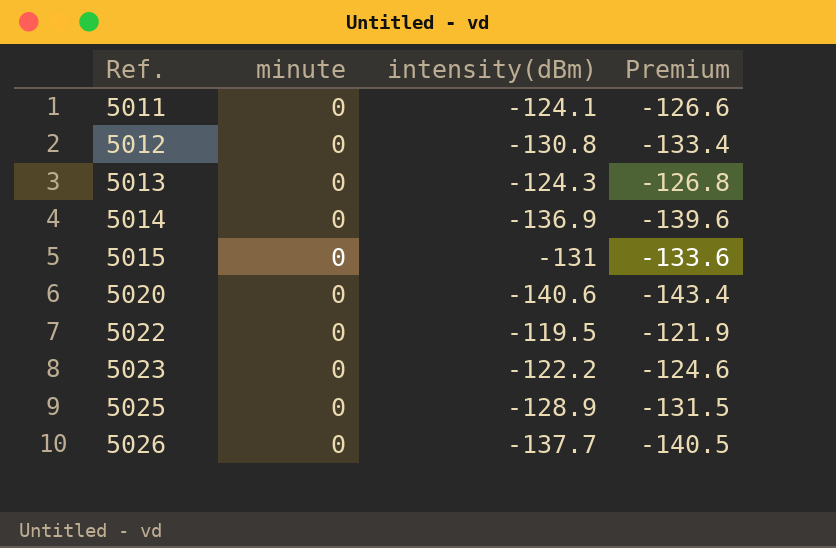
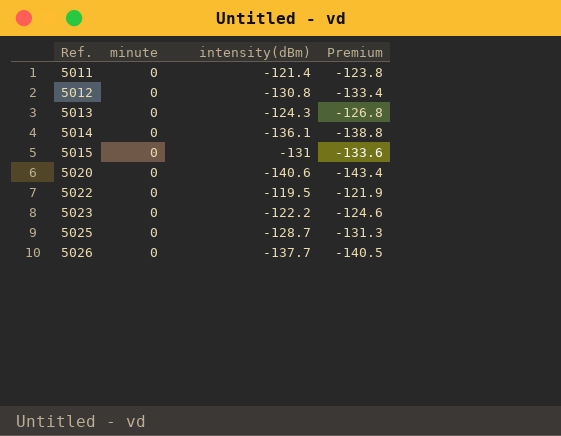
5011 | intensity(dBm): -124.1 -> -121.4
5011 | Premium: -126.6 -> -123.8
5014 | intensity(dBm): -136.9 -> -136.1
5014 | Premium: -139.6 -> -138.8
5025 | intensity(dBm): -128.9 -> -128.7
5025 | Premium: -131.5 -> -131.3

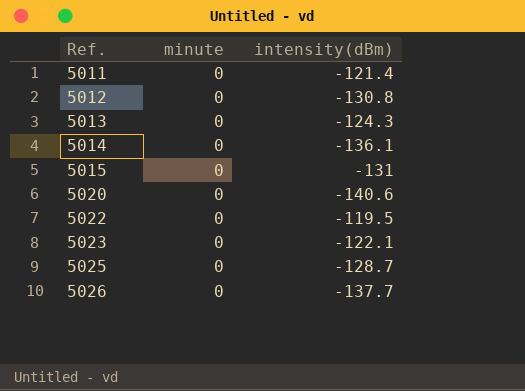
column Premium | formula: [intensity(dBm)] * 1.02 -> none
5023 | intensity(dBm): -122.2 -> -122.1

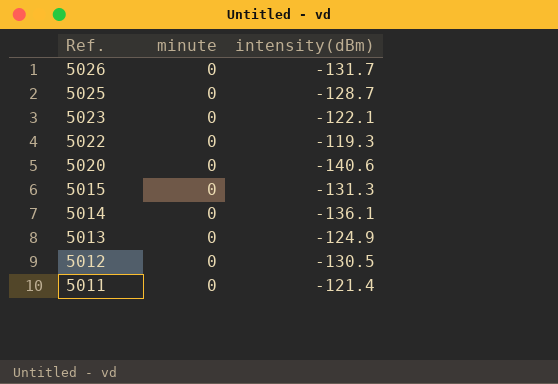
row order: Ref. ascending -> Ref. descending
5026 | intensity(dBm): -137.7 -> -131.7
5022 | intensity(dBm): -119.5 -> -119.3
5015 | intensity(dBm): -131 -> -131.3
5013 | intensity(dBm): -124.3 -> -124.9
5012 | intensity(dBm): -130.8 -> -130.5

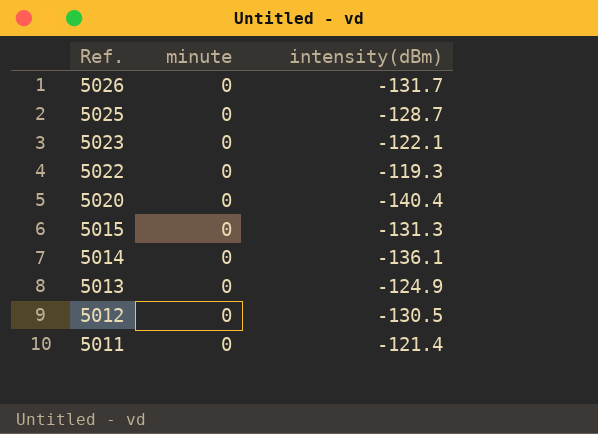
5020 | intensity(dBm): -140.6 -> -140.4

